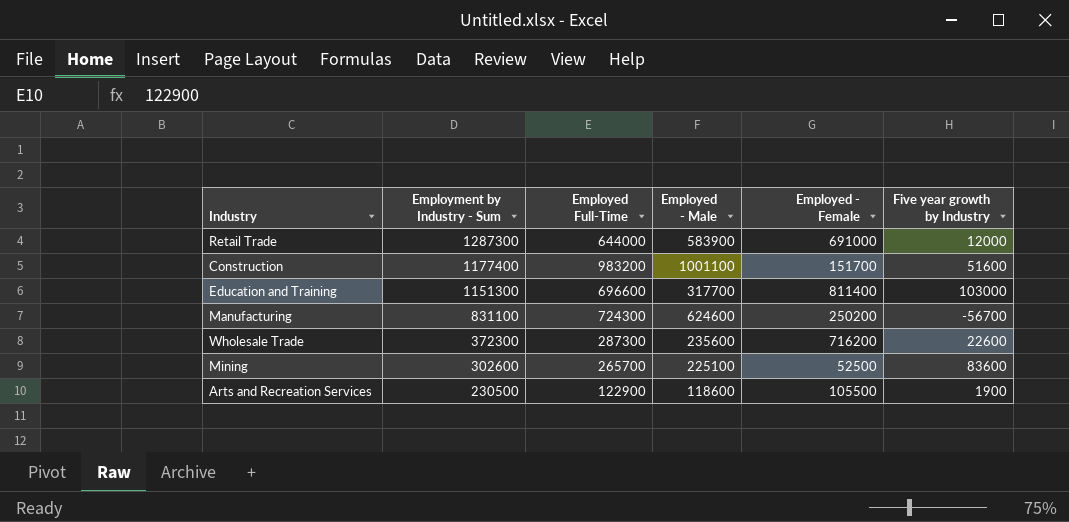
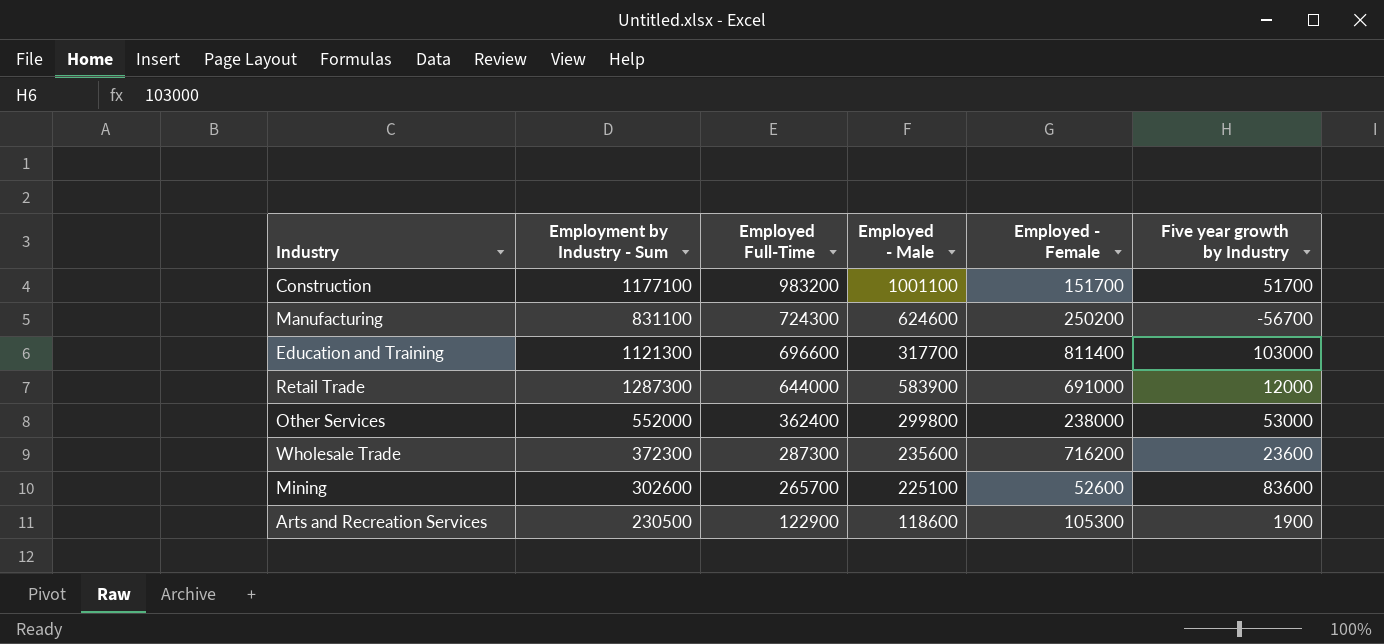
row order: Employment by Industry - Sum descending -> Employed Full-Time descending
Construction | Employment by Industry - Sum: 1177400 -> 1177100
Construction | Five year growth by Industry: 51600 -> 51700
Education and Training | Employment by Industry - Sum: 1151300 -> 1121300
row Other Services: none -> 552000 | 362400 | 299800 | 238000 | 53000
Wholesale Trade | Five year growth by Industry: 22600 -> 23600
Mining | Employed - Female: 52500 -> 52600
Arts and Recreation Services | Employed - Female: 105500 -> 105300

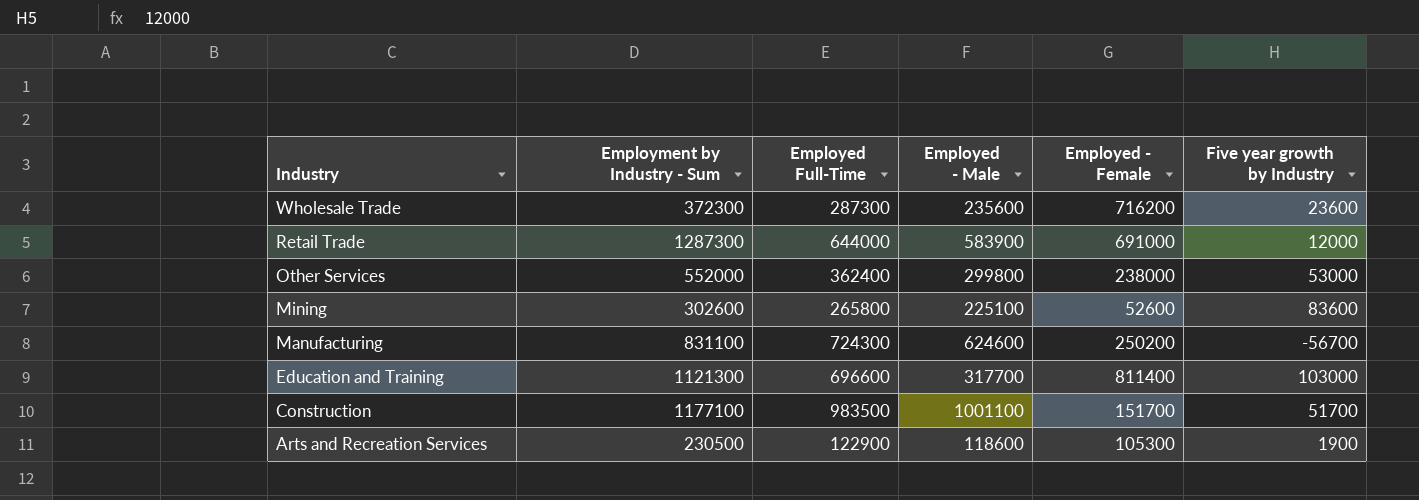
row order: Employed Full-Time descending -> Industry descending
Mining | Employed Full-Time: 265700 -> 265800
Construction | Employed Full-Time: 983200 -> 983500

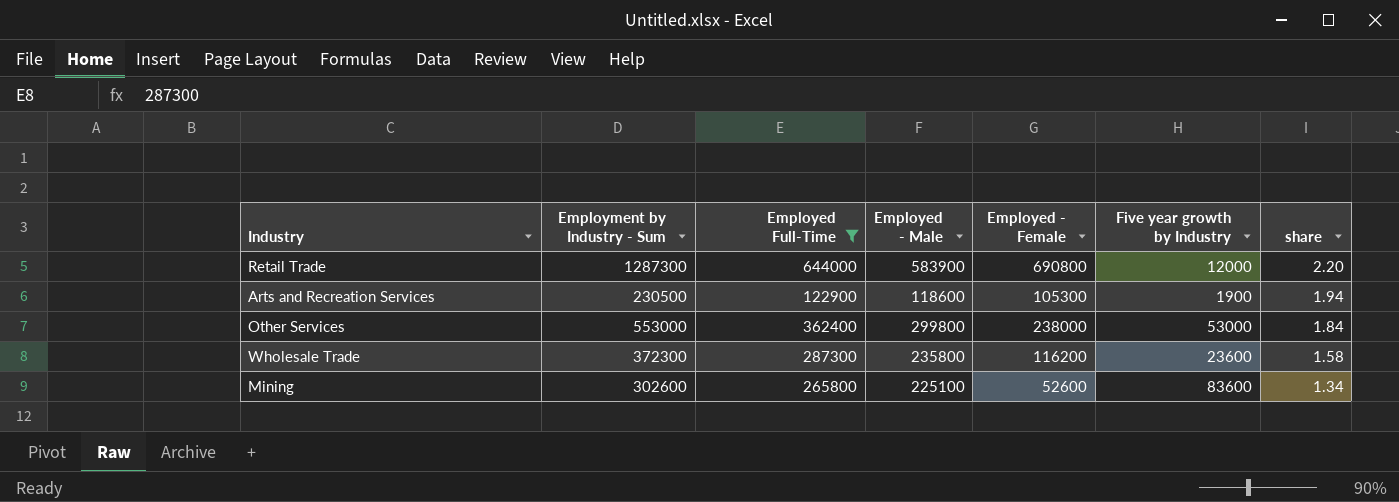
filter: none -> Employed Full-Time <= 644000
row order: Industry descending -> share descending
column share | formula: none -> [Employment by Industry - Sum] / [Employed - Male]
Retail Trade | Employed - Female: 691000 -> 690800
Other Services | Employment by Industry - Sum: 552000 -> 553000
Wholesale Trade | Employed - Male: 235600 -> 235800
Wholesale Trade | Employed - Female: 716200 -> 116200

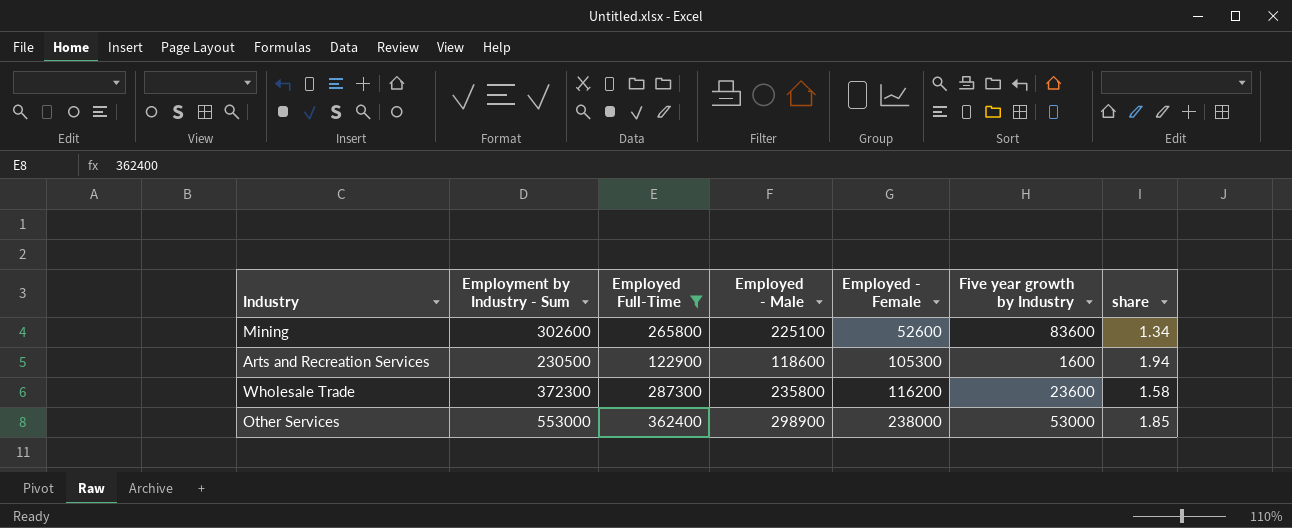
row order: share descending -> Employed - Female ascending
row Retail Trade: 1287300 | 644000 | 583900 | 690800 | 12000 | 2.20 -> none
Arts and Recreation Services | Five year growth by Industry: 1900 -> 1600
Other Services | Employed - Male: 299800 -> 298900
Other Services | share: 1.84 -> 1.85

